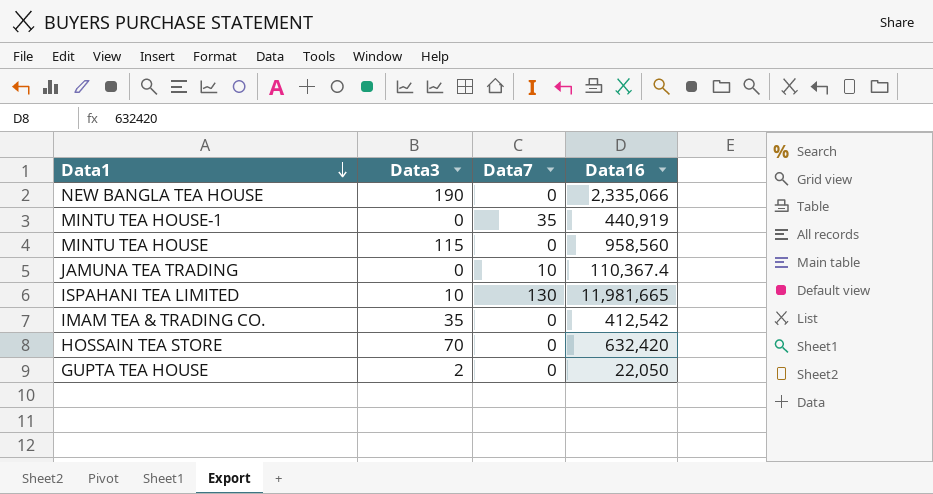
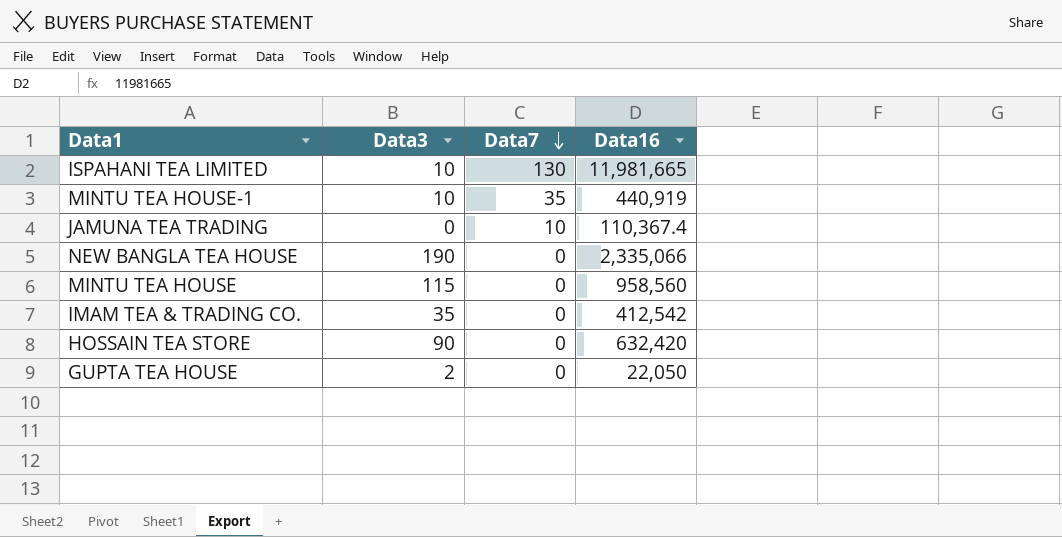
row order: Data1 descending -> Data7 descending
MINTU TEA HOUSE-1 | Data3: 0 -> 10
HOSSAIN TEA STORE | Data3: 70 -> 90

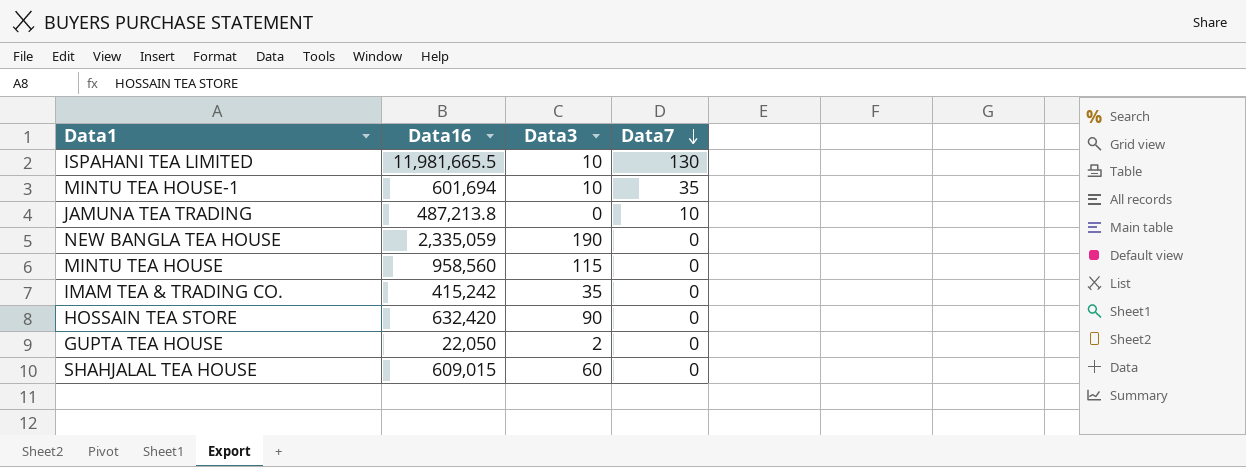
column Data16 | position: 4 -> 2
ISPAHANI TEA LIMITED | Data16: 11,981,665 -> 11,981,665.5
MINTU TEA HOUSE-1 | Data16: 440,919 -> 601,694
JAMUNA TEA TRADING | Data16: 110,367.4 -> 487,213.8
NEW BANGLA TEA HOUSE | Data16: 2,335,066 -> 2,335,059
IMAM TEA & TRADING CO. | Data16: 412,542 -> 415,242
row SHAHJALAL TEA HOUSE: none -> 609,015 | 60 | 0

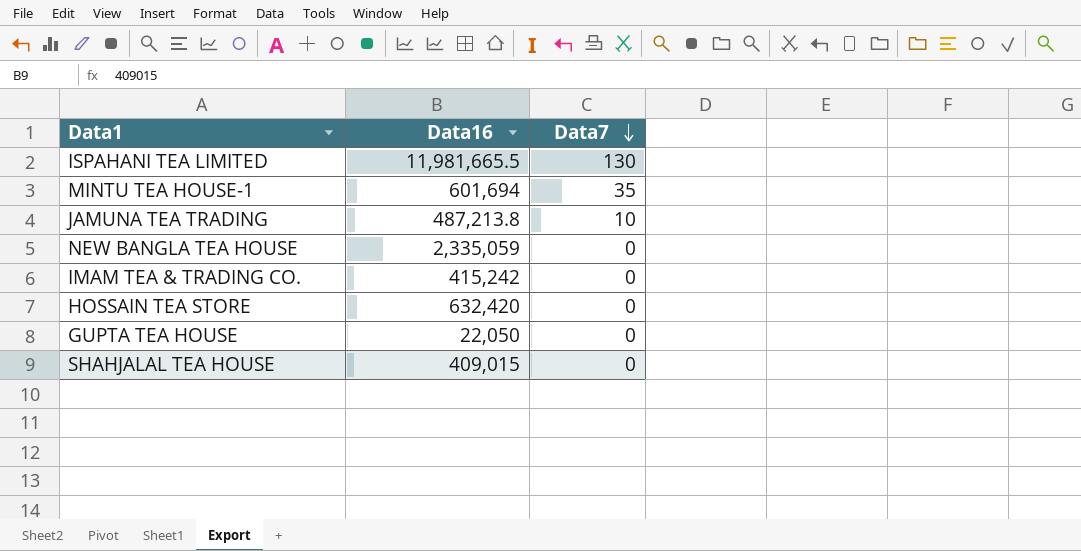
column Data3 | position: 3 -> none
row MINTU TEA HOUSE: 958,560 | 115 | 0 -> none
SHAHJALAL TEA HOUSE | Data16: 609,015 -> 409,015

